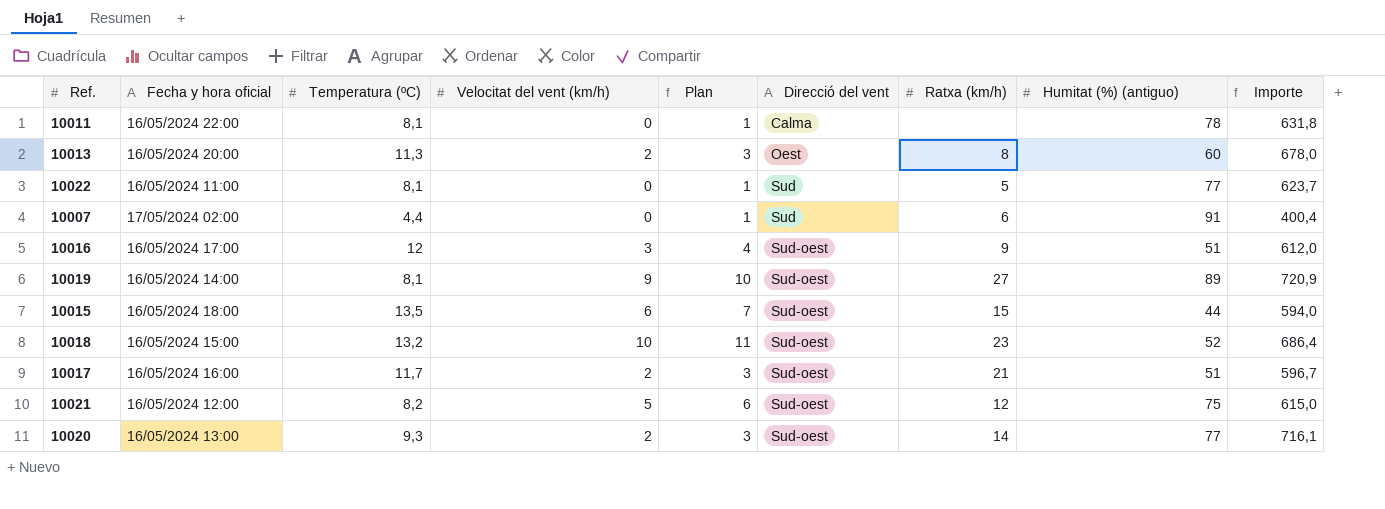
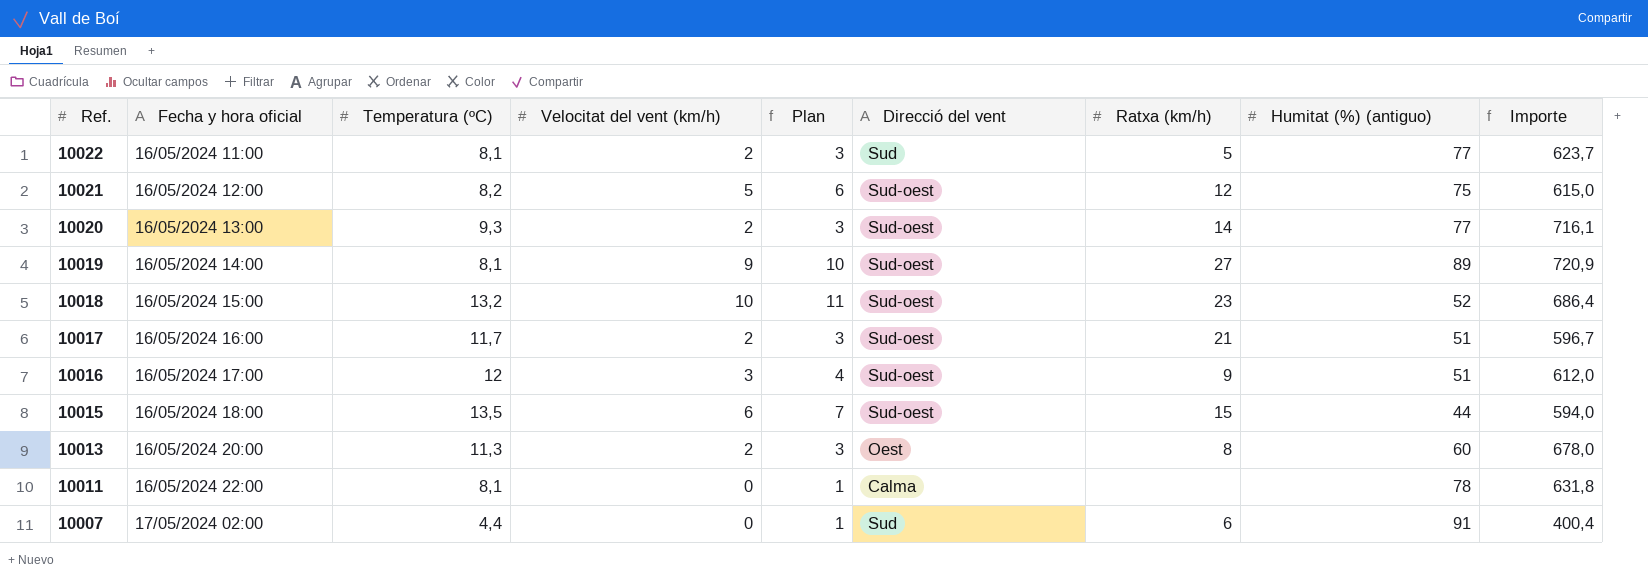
row order: Direcció del vent ascending -> Ref. descending
10022 | Velocitat del vent (km/h): 0 -> 2
10022 | Plan: 1 -> 3

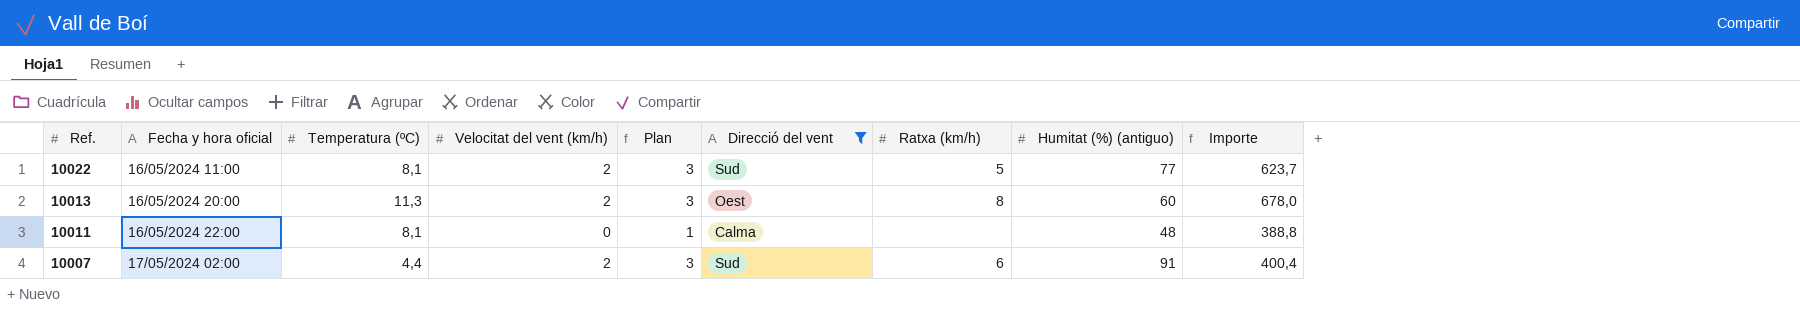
filter: none -> Direcció del vent != Sud-oest
10011 | Humitat (%) (antiguo): 78 -> 48
10011 | Importe: 631,8 -> 388,8
10007 | Velocitat del vent (km/h): 0 -> 2
10007 | Plan: 1 -> 3

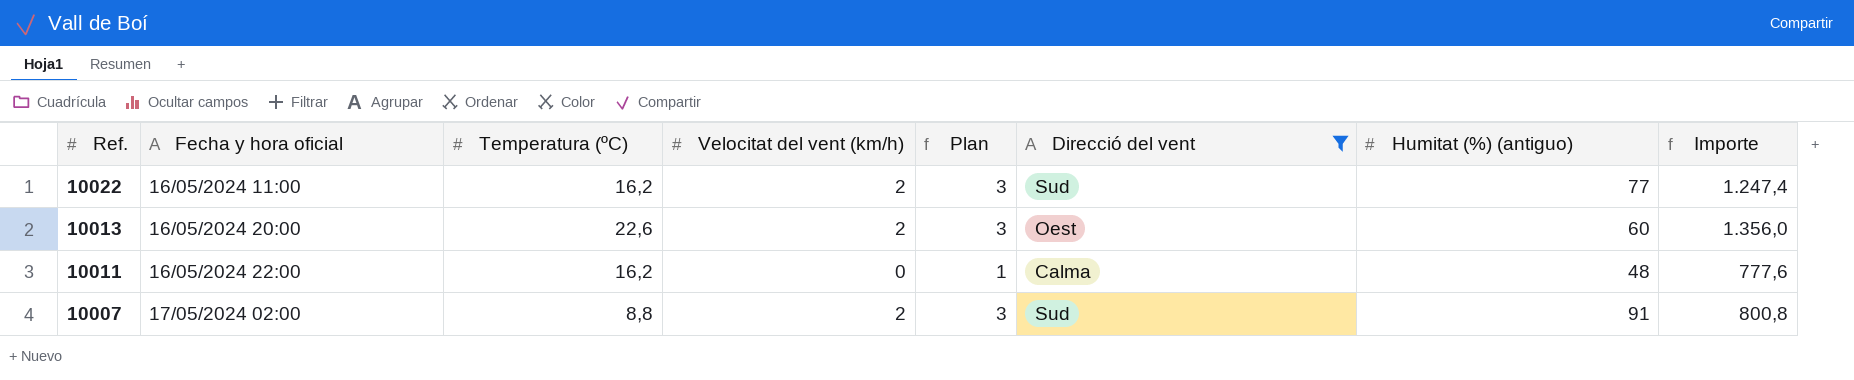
column Ratxa (km/h) | position: 7 -> none
10022 | Temperatura (ºC): 8,1 -> 16,2
10022 | Importe: 623,7 -> 1.247,4
10013 | Temperatura (ºC): 11,3 -> 22,6
10013 | Importe: 678,0 -> 1.356,0
10011 | Temperatura (ºC): 8,1 -> 16,2
10011 | Importe: 388,8 -> 777,6
10007 | Temperatura (ºC): 4,4 -> 8,8
10007 | Importe: 400,4 -> 800,8

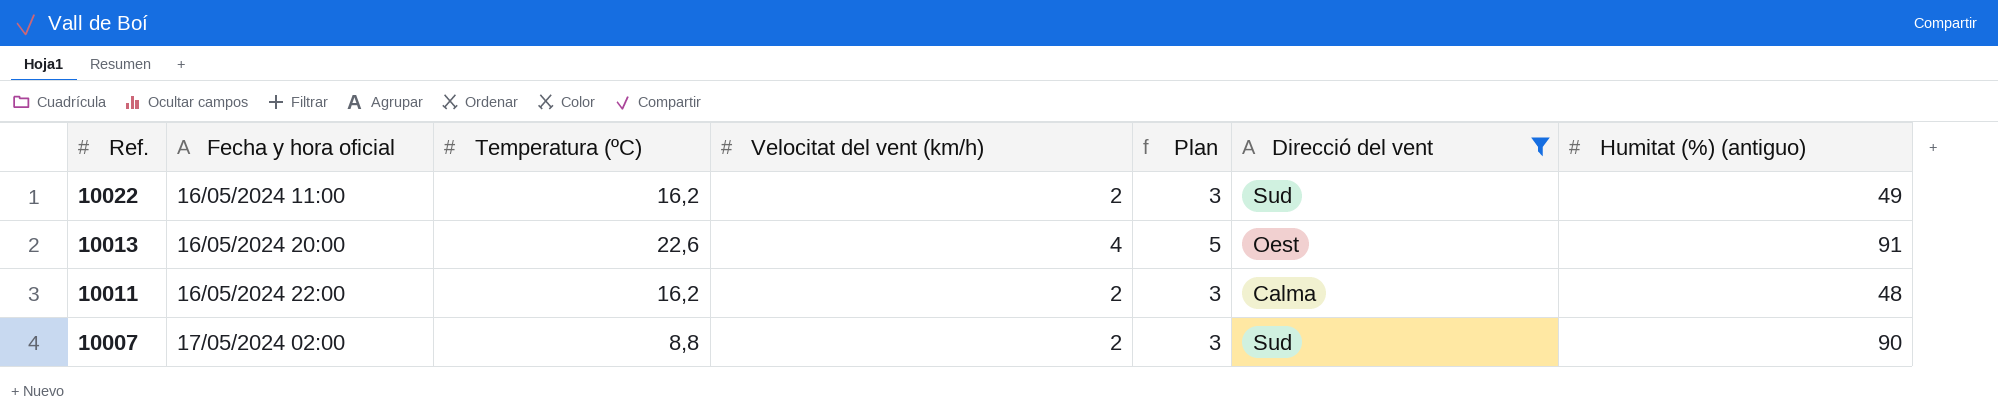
column Importe | formula: [Temperatura (ºC)] * [Humitat (%) (antiguo)] -> none
10022 | Humitat (%) (antiguo): 77 -> 49
10013 | Velocitat del vent (km/h): 2 -> 4
10013 | Plan: 3 -> 5
10013 | Humitat (%) (antiguo): 60 -> 91
10011 | Velocitat del vent (km/h): 0 -> 2
10011 | Plan: 1 -> 3
10007 | Humitat (%) (antiguo): 91 -> 90

